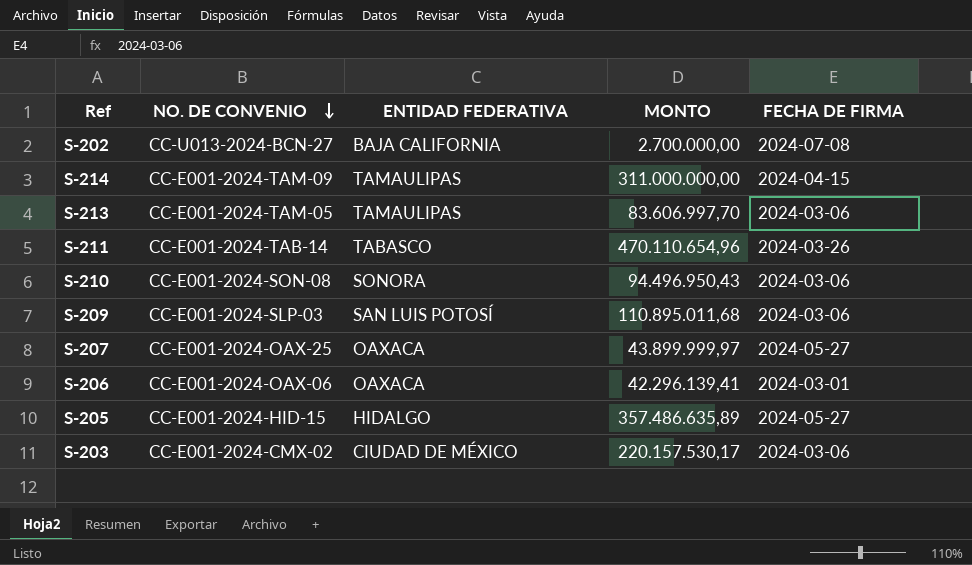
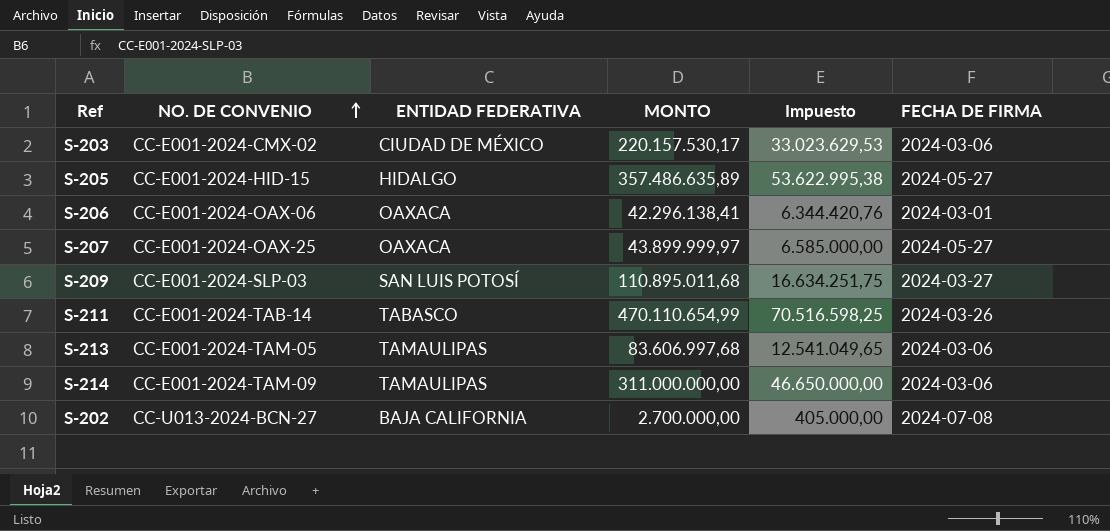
row order: NO. DE CONVENIO descending -> NO. DE CONVENIO ascending
column Impuesto | formula: none -> [MONTO] * 0,15
row S-210: CC-E001-2024-SON-08 | SONORA | 94.496.950,43 | 2024-03-06 -> none
S-206 | MONTO: 42.296.139,41 -> 42.296.138,41
S-209 | FECHA DE FIRMA: 2024-03-06 -> 2024-03-27
S-211 | MONTO: 470.110.654,96 -> 470.110.654,99
S-213 | MONTO: 83.606.997,70 -> 83.606.997,68
S-214 | FECHA DE FIRMA: 2024-04-15 -> 2024-03-06

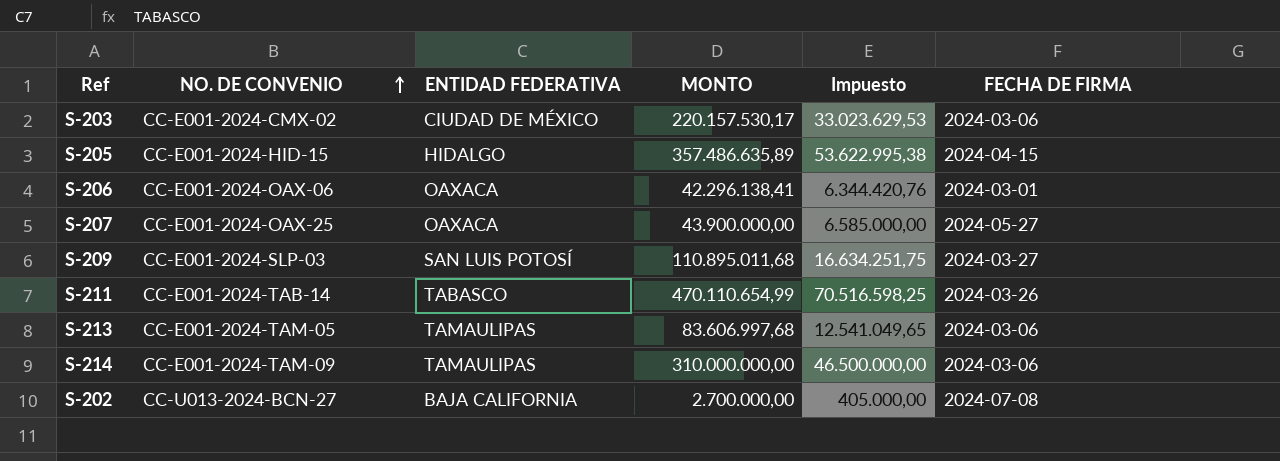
S-205 | FECHA DE FIRMA: 2024-05-27 -> 2024-04-15
S-207 | MONTO: 43.899.999,97 -> 43.900.000,00
S-214 | MONTO: 311.000.000,00 -> 310.000.000,00
S-214 | Impuesto: 46.650.000,00 -> 46.500.000,00

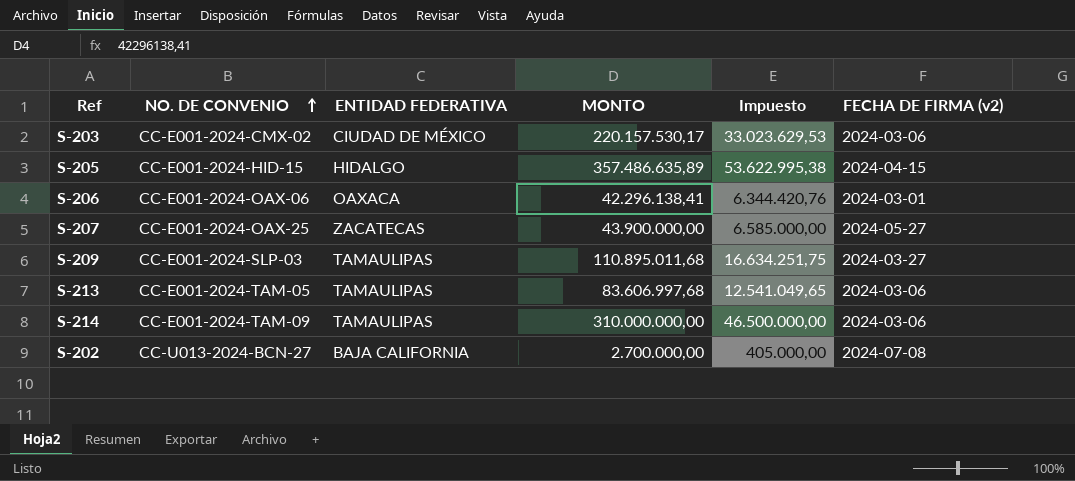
column name: FECHA DE FIRMA -> FECHA DE FIRMA (v2)
row S-211: CC-E001-2024-TAB-14 | TABASCO | 470.110.654,99 | 70.516.598,25 | 2024-03-26 -> none
S-207 | ENTIDAD FEDERATIVA: OAXACA -> ZACATECAS
S-209 | ENTIDAD FEDERATIVA: SAN LUIS POTOSÍ -> TAMAULIPAS

